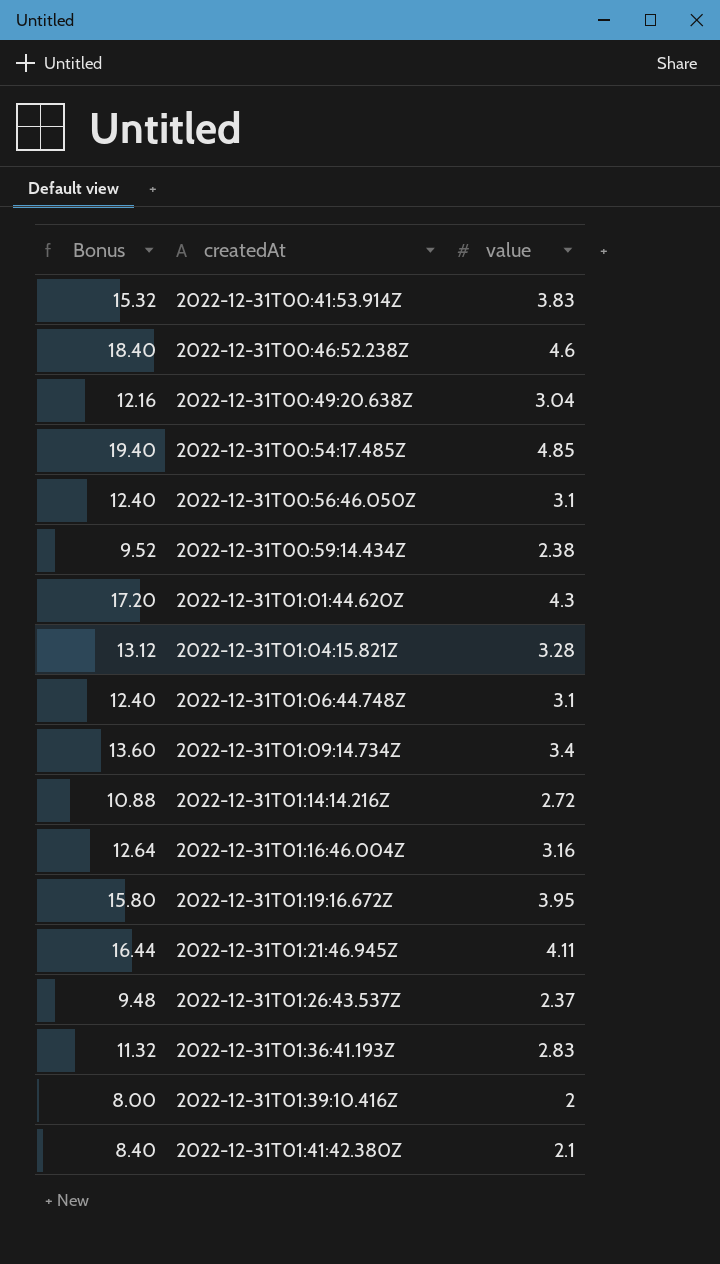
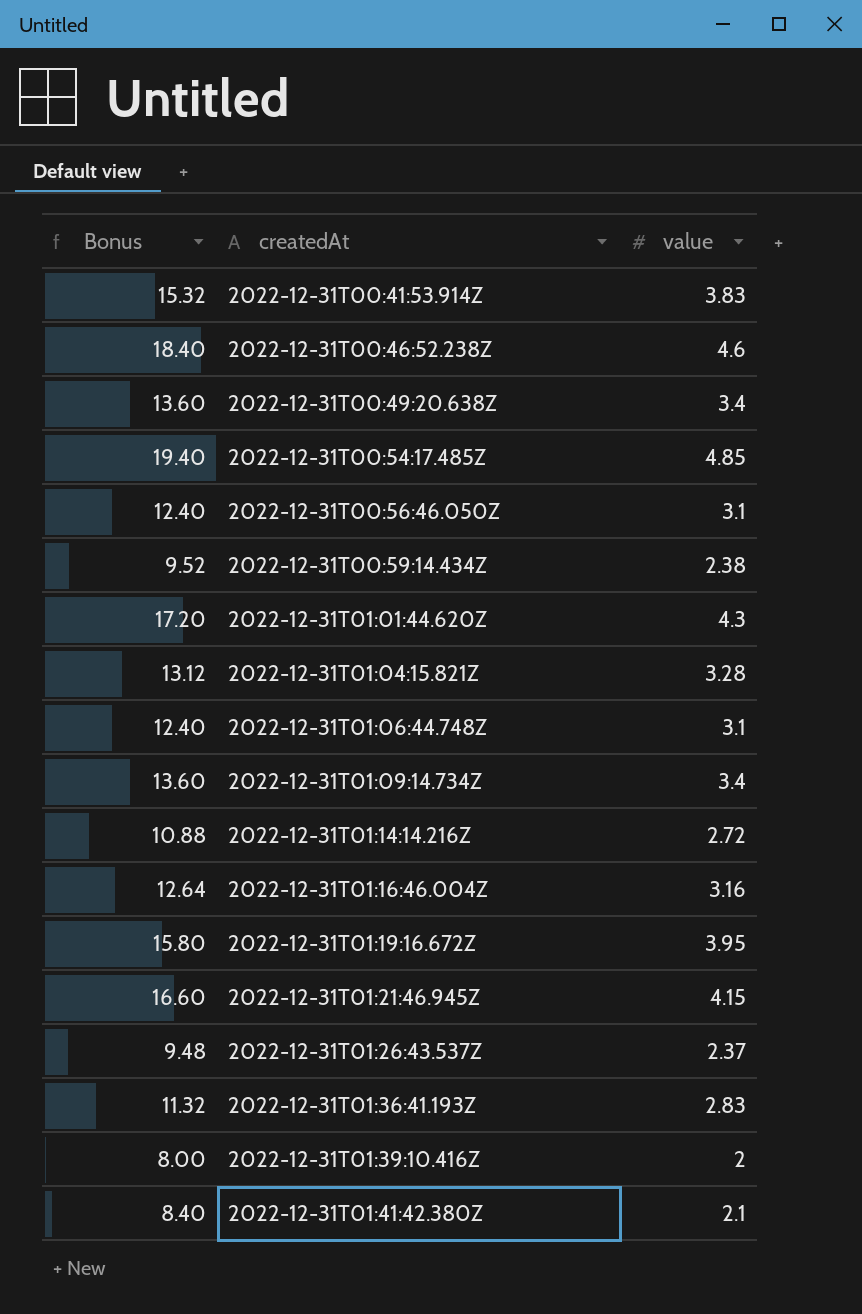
2022-12-31T00:49:20.638Z | Bonus: 12.16 -> 13.60
2022-12-31T00:49:20.638Z | value: 3.04 -> 3.4
2022-12-31T01:21:46.945Z | Bonus: 16.44 -> 16.60
2022-12-31T01:21:46.945Z | value: 4.11 -> 4.15

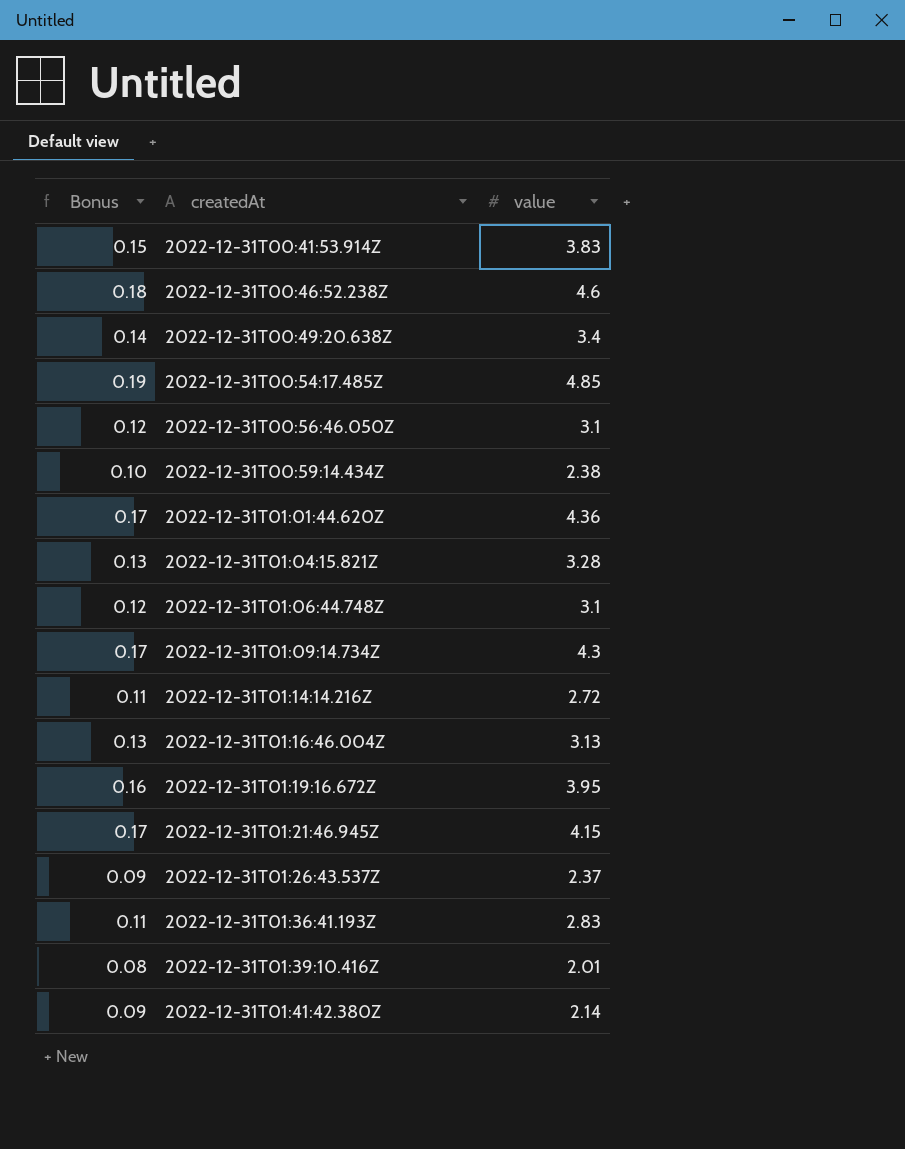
column Bonus | formula: [value] * 4 -> [value] * 0.04
2022-12-31T01:01:44.620Z | value: 4.3 -> 4.36
2022-12-31T01:09:14.734Z | value: 3.4 -> 4.3
2022-12-31T01:16:46.004Z | value: 3.16 -> 3.13
2022-12-31T01:39:10.416Z | value: 2 -> 2.01
2022-12-31T01:41:42.380Z | value: 2.1 -> 2.14

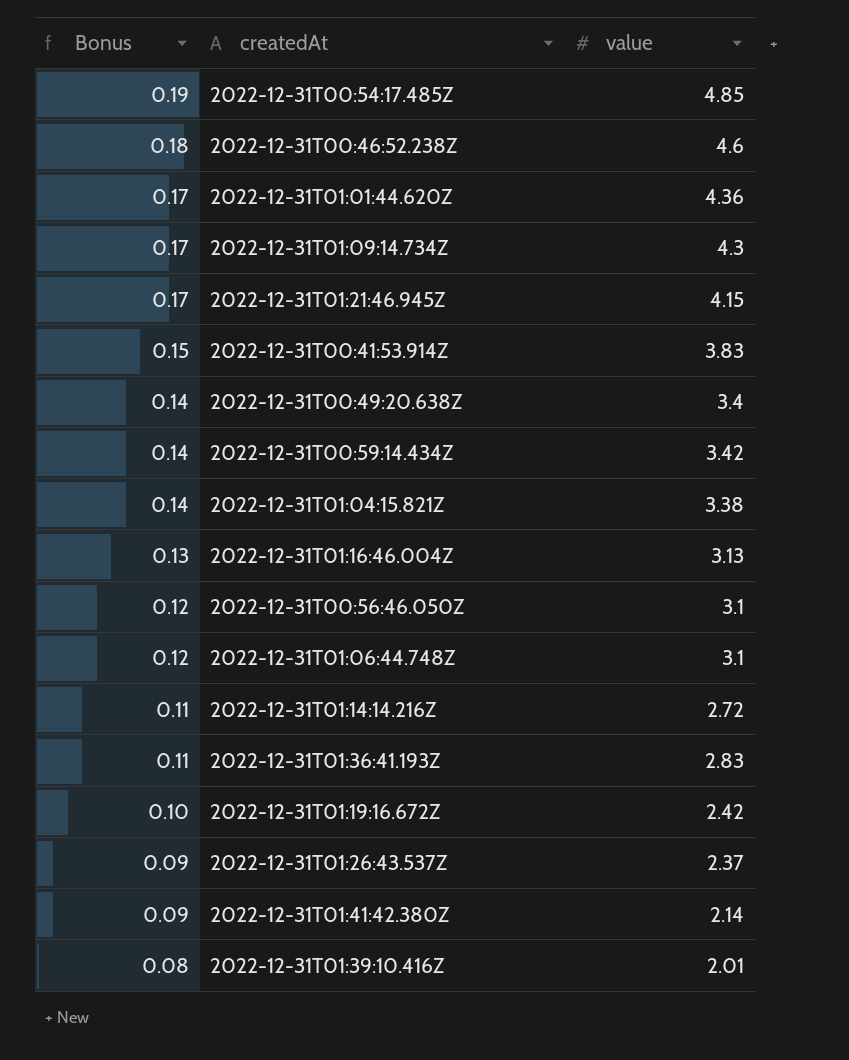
row order: createdAt ascending -> Bonus descending
2022-12-31T00:59:14.434Z | Bonus: 0.10 -> 0.14
2022-12-31T00:59:14.434Z | value: 2.38 -> 3.42
2022-12-31T01:04:15.821Z | Bonus: 0.13 -> 0.14
2022-12-31T01:04:15.821Z | value: 3.28 -> 3.38
2022-12-31T01:19:16.672Z | Bonus: 0.16 -> 0.10
2022-12-31T01:19:16.672Z | value: 3.95 -> 2.42

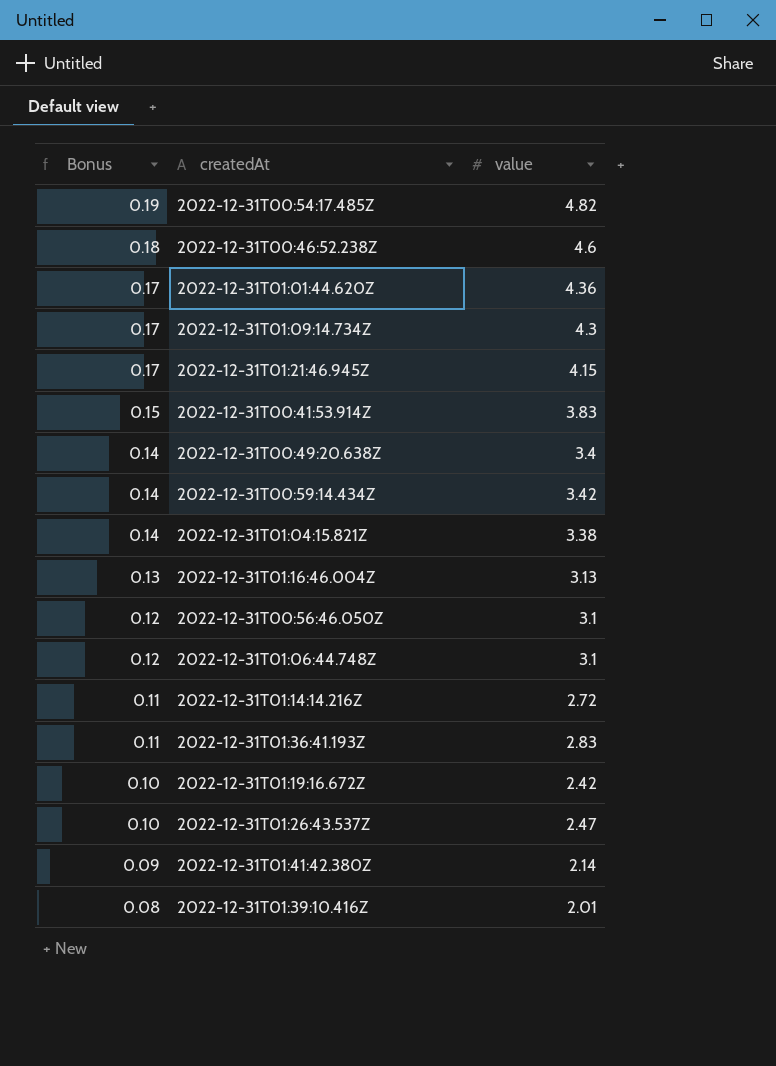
2022-12-31T00:54:17.485Z | value: 4.85 -> 4.82
2022-12-31T01:26:43.537Z | Bonus: 0.09 -> 0.10
2022-12-31T01:26:43.537Z | value: 2.37 -> 2.47

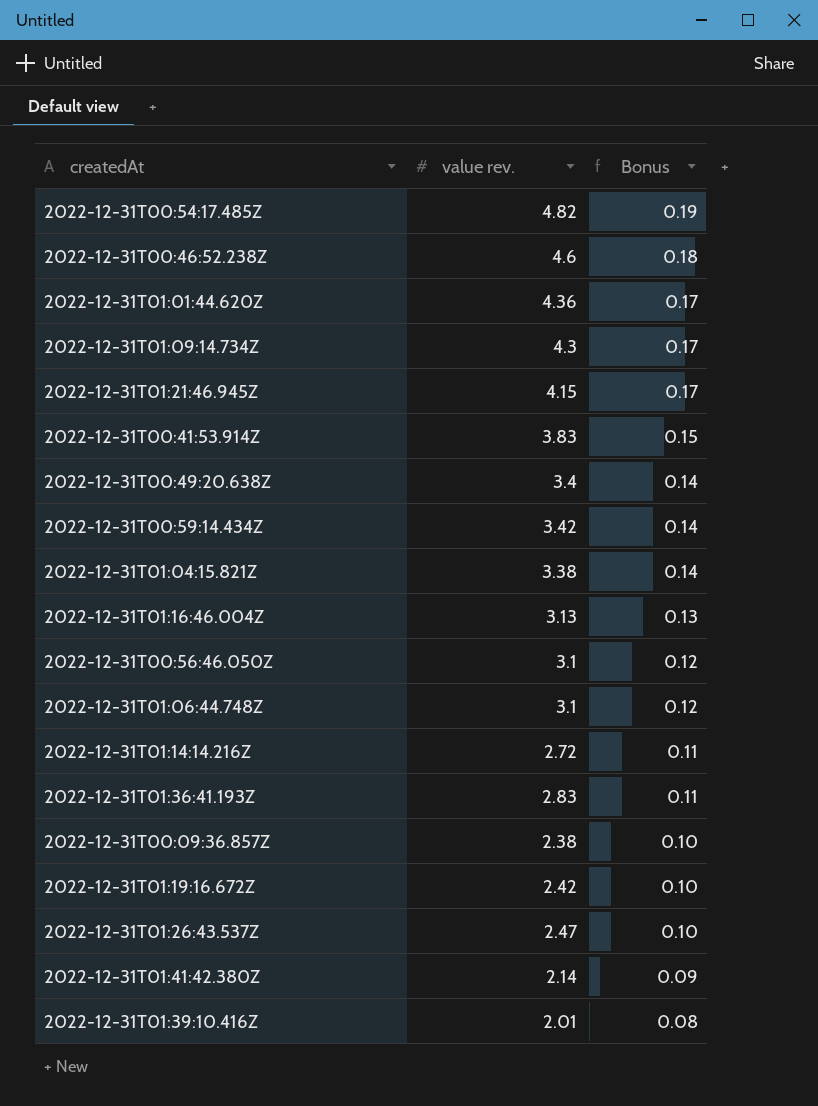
column name: value -> value rev.
column Bonus | position: 1 -> 3
row 2022-12-31T00:09:36.857Z: none -> 2.38 | 0.10

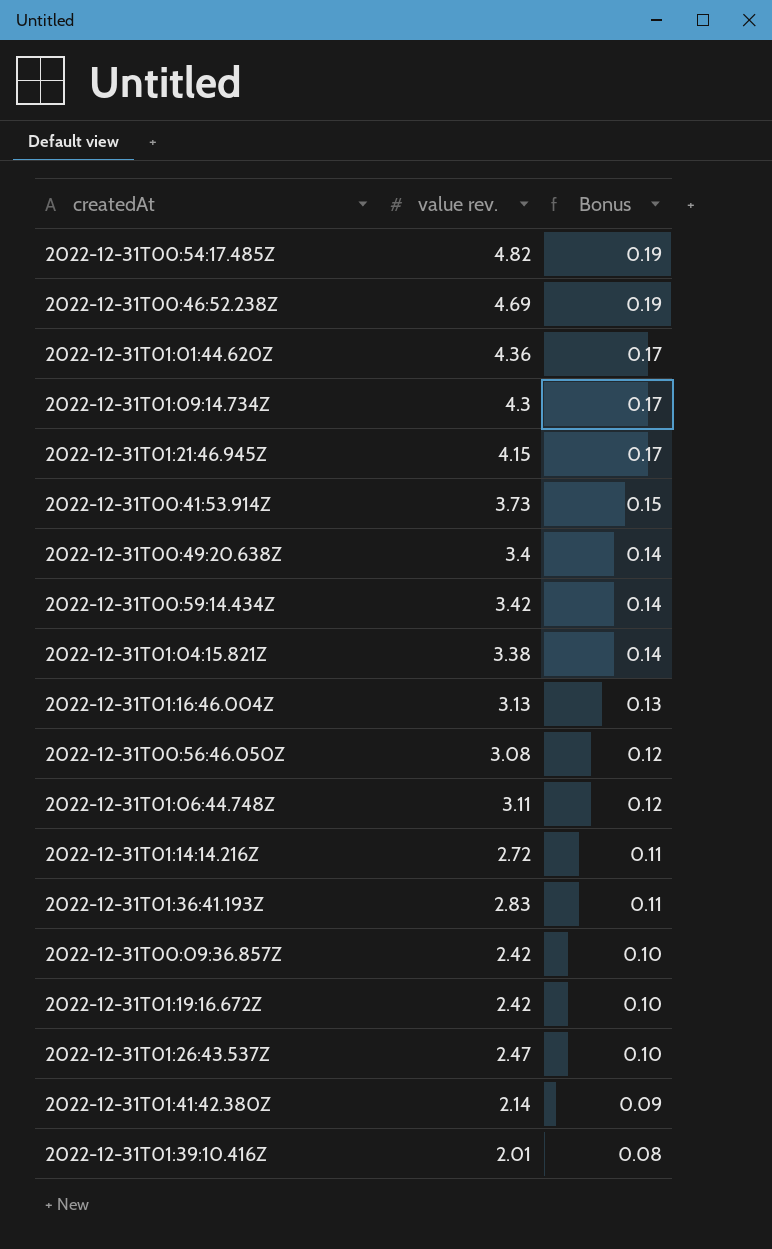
2022-12-31T00:46:52.238Z | value rev.: 4.6 -> 4.69
2022-12-31T00:46:52.238Z | Bonus: 0.18 -> 0.19
2022-12-31T00:41:53.914Z | value rev.: 3.83 -> 3.73
2022-12-31T00:56:46.050Z | value rev.: 3.1 -> 3.08
2022-12-31T01:06:44.748Z | value rev.: 3.1 -> 3.11
2022-12-31T00:09:36.857Z | value rev.: 2.38 -> 2.42

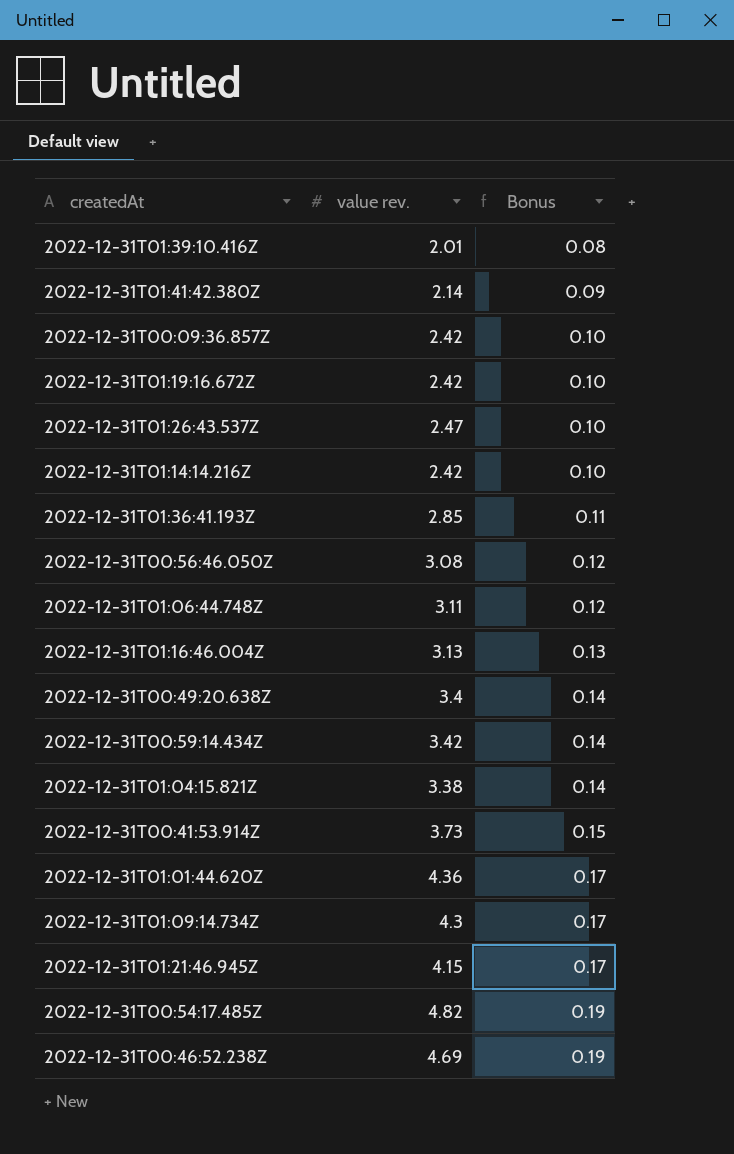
row order: Bonus descending -> Bonus ascending
2022-12-31T01:14:14.216Z | value rev.: 2.72 -> 2.42
2022-12-31T01:14:14.216Z | Bonus: 0.11 -> 0.10
2022-12-31T01:36:41.193Z | value rev.: 2.83 -> 2.85

